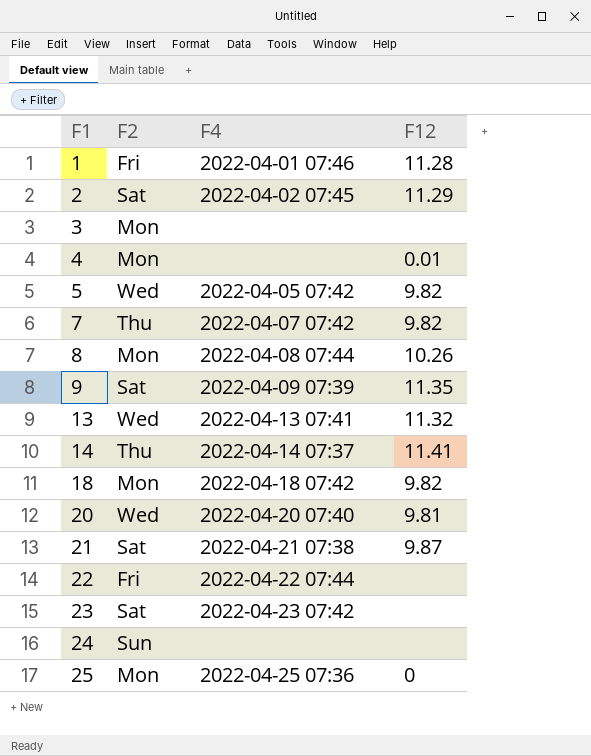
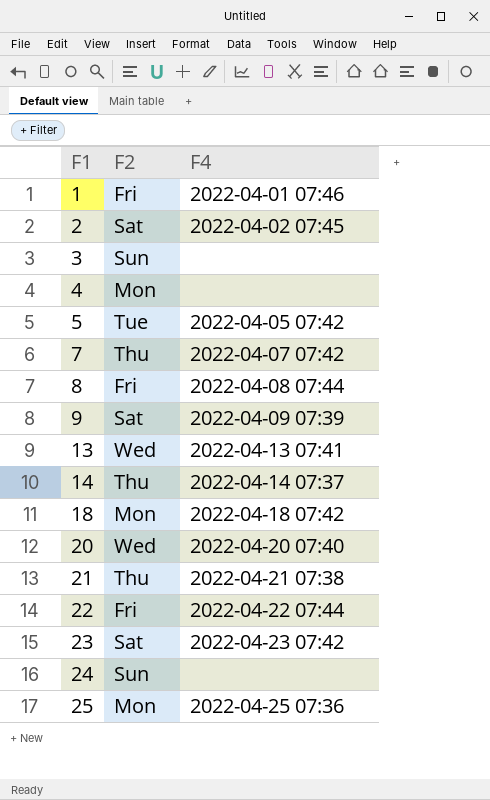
column F12 | position: 4 -> none
3 | F2: Mon -> Sun
5 | F2: Wed -> Tue
8 | F2: Mon -> Fri
21 | F2: Sat -> Thu

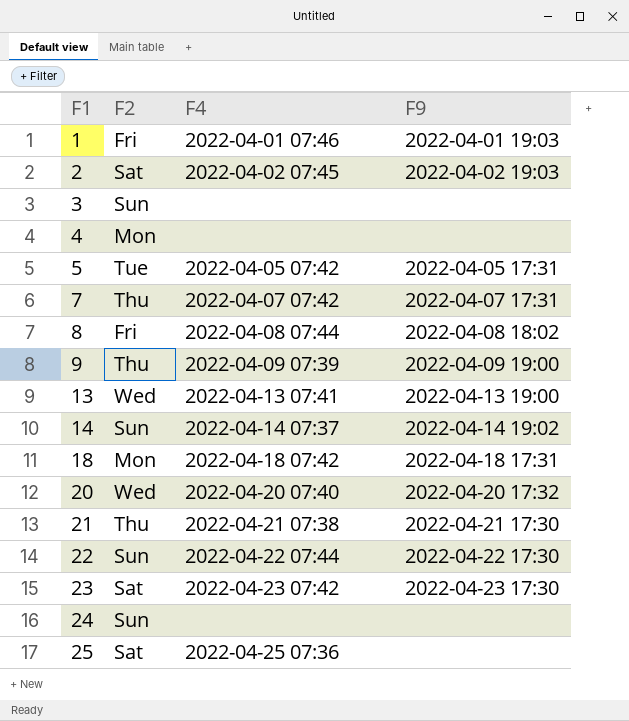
column F9 | position: none -> 4
9 | F2: Sat -> Thu
14 | F2: Thu -> Sun
22 | F2: Fri -> Sun
25 | F2: Mon -> Sat

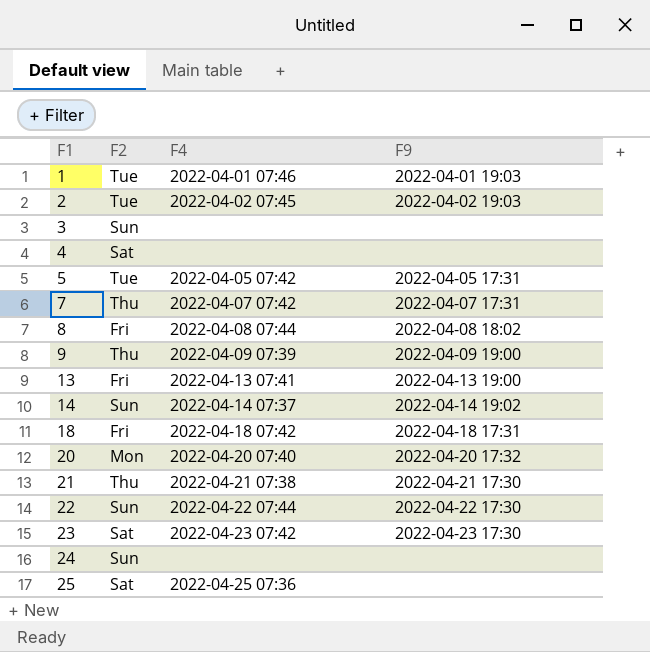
1 | F2: Fri -> Tue
2 | F2: Sat -> Tue
4 | F2: Mon -> Sat
13 | F2: Wed -> Fri
18 | F2: Mon -> Fri
20 | F2: Wed -> Mon

